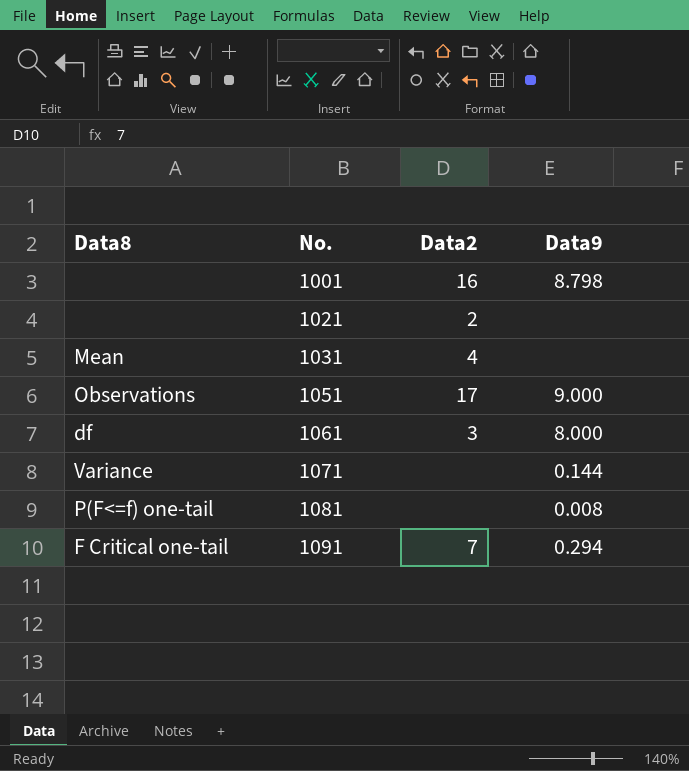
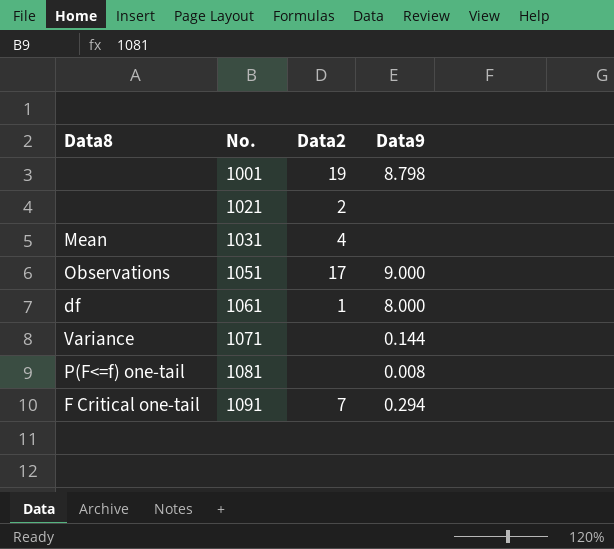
1001 | Data2: 16 -> 19
1061 | Data2: 3 -> 1

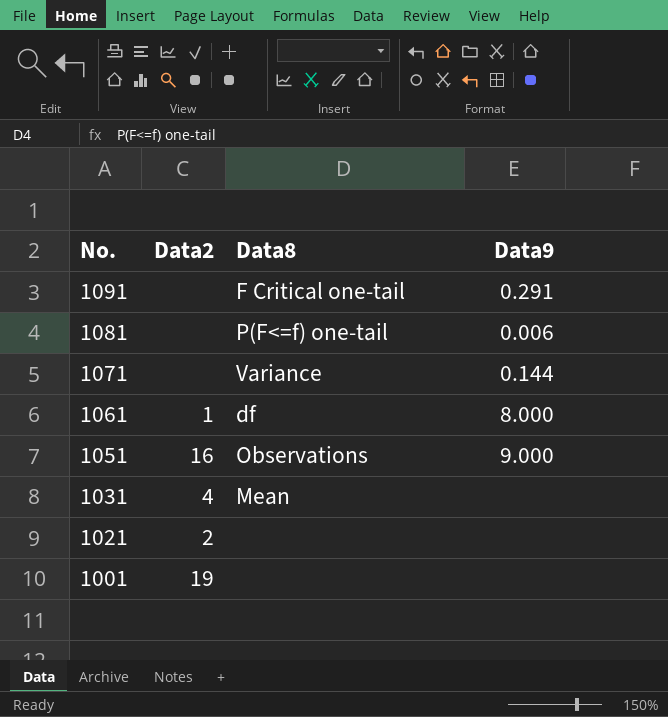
row order: No. ascending -> No. descending
column Data8 | position: 1 -> 3
1091 | Data2: 7 -> none
1091 | Data9: 0.294 -> 0.291
1081 | Data9: 0.008 -> 0.006
1051 | Data2: 17 -> 16
1001 | Data9: 8.798 -> none

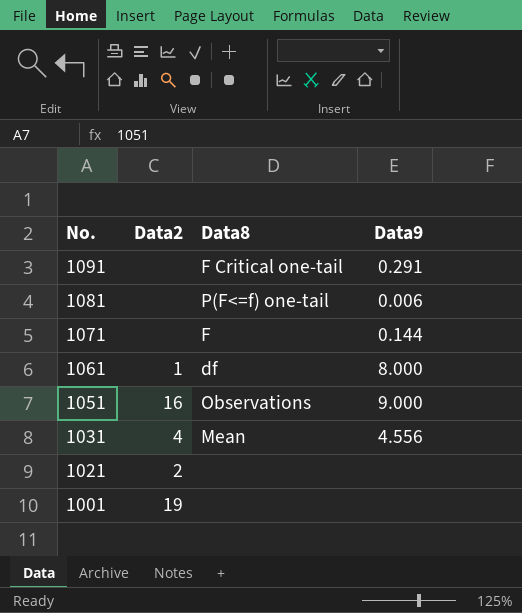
1071 | Data8: Variance -> F
1031 | Data9: none -> 4.556

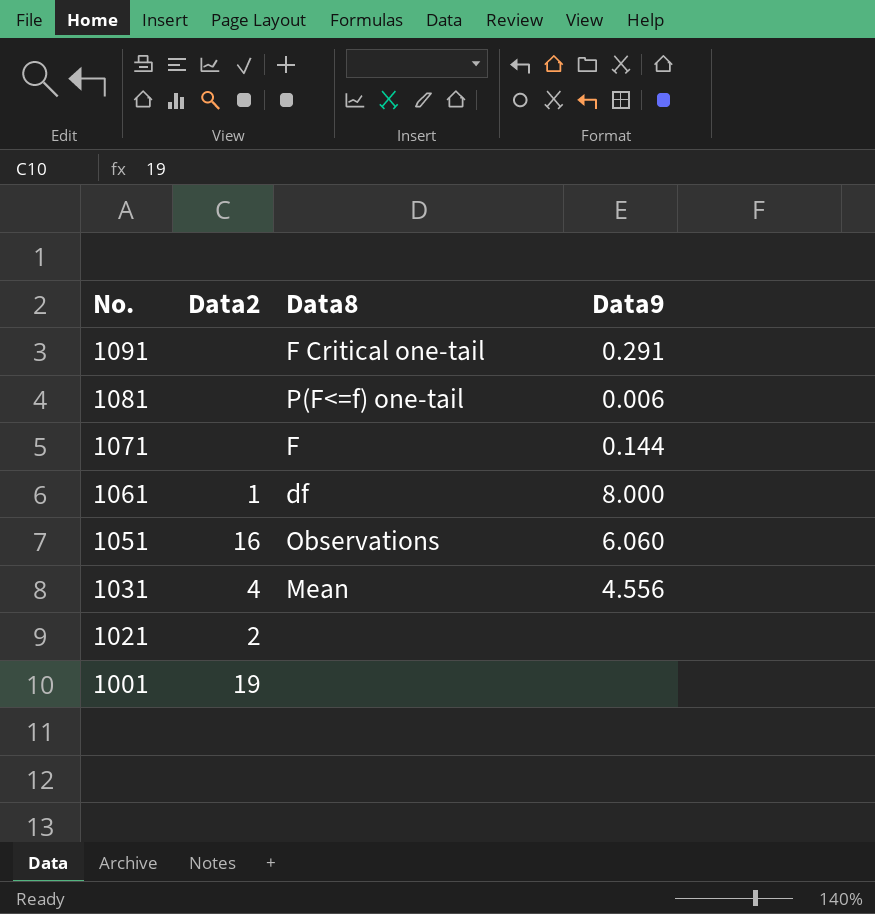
1051 | Data9: 9.000 -> 6.060

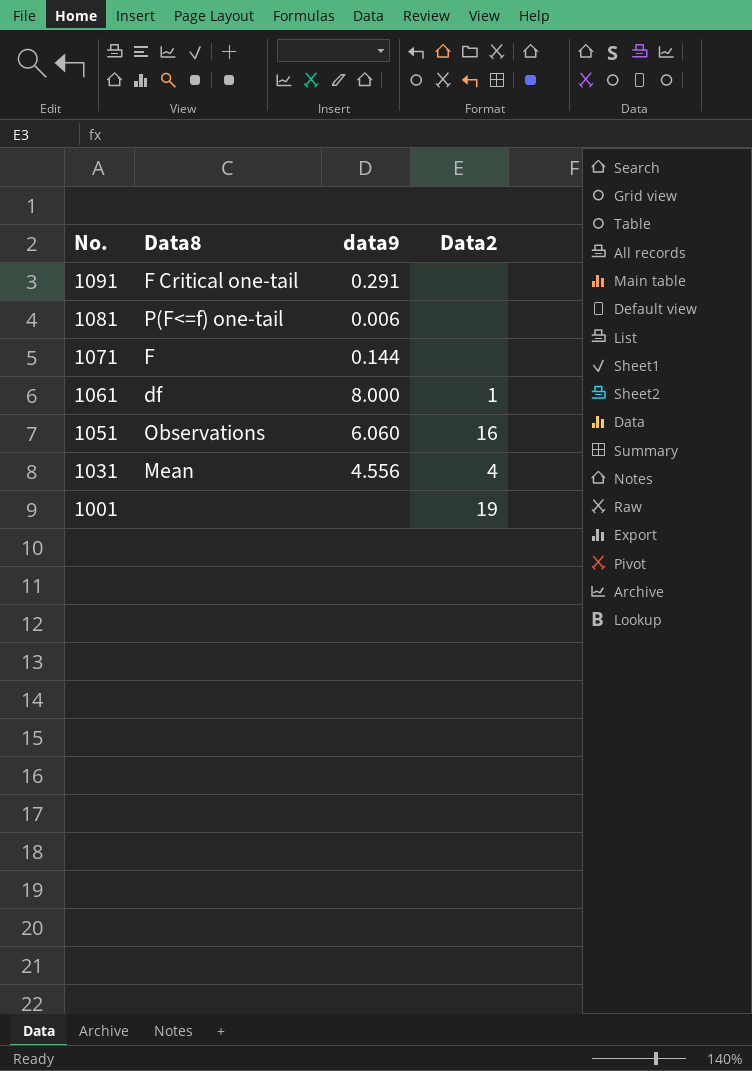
column name: Data9 -> data9
column Data2 | position: 2 -> 4
row 1021: 2 | none | none -> none

